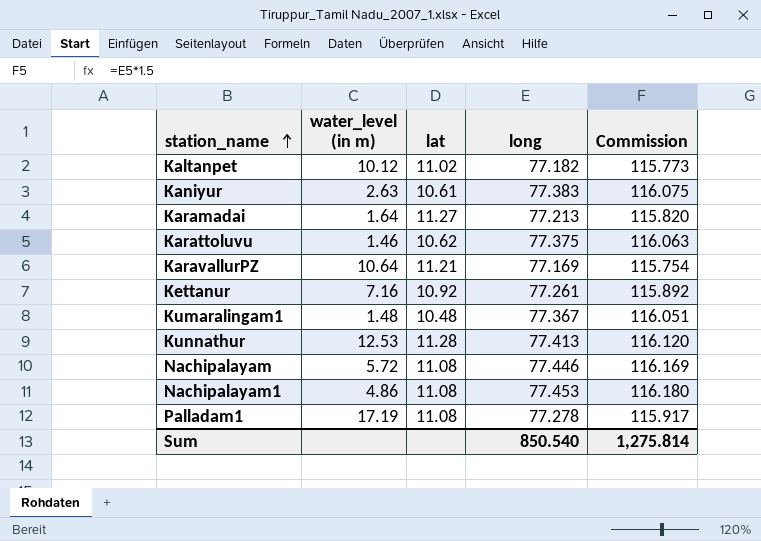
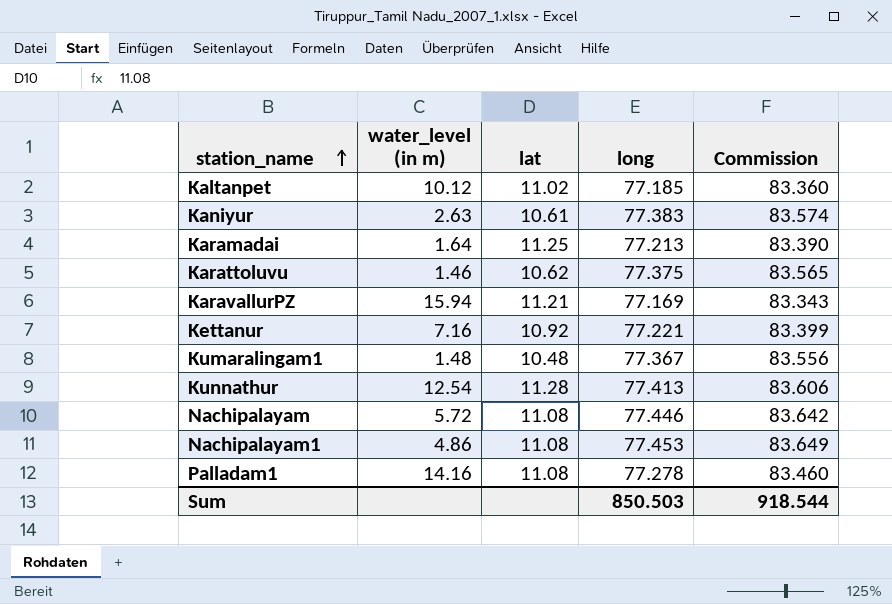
column Commission | formula: [long] * 1.5 -> [long] * 1.08
Kaltanpet | long: 77.182 -> 77.185
Karamadai | lat: 11.27 -> 11.25
KaravallurPZ | water_level (in m): 10.64 -> 15.94
Kettanur | long: 77.261 -> 77.221
Kunnathur | water_level (in m): 12.53 -> 12.54
Palladam1 | water_level (in m): 17.19 -> 14.16
Sum | long: 850.540 -> 850.503
Sum | Commission: 1,275.814 -> 918.544

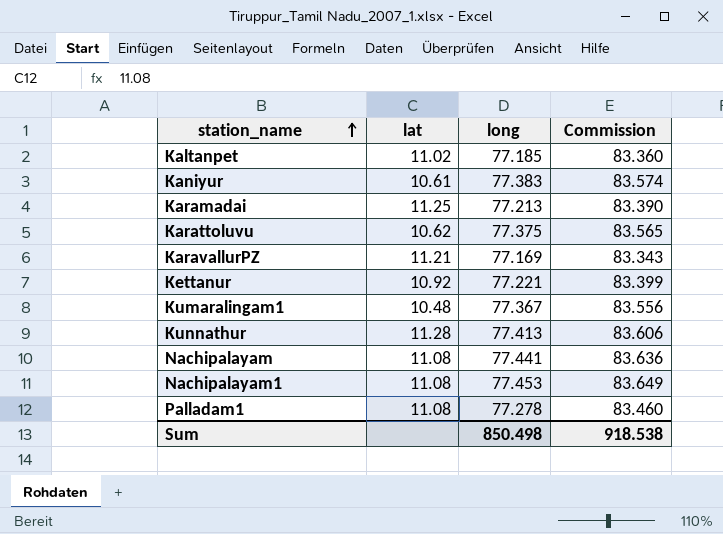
column water_level (in m) | position: 2 -> none
Nachipalayam | long: 77.446 -> 77.441
Nachipalayam | Commission: 83.642 -> 83.636
Sum | long: 850.503 -> 850.498
Sum | Commission: 918.544 -> 918.538

